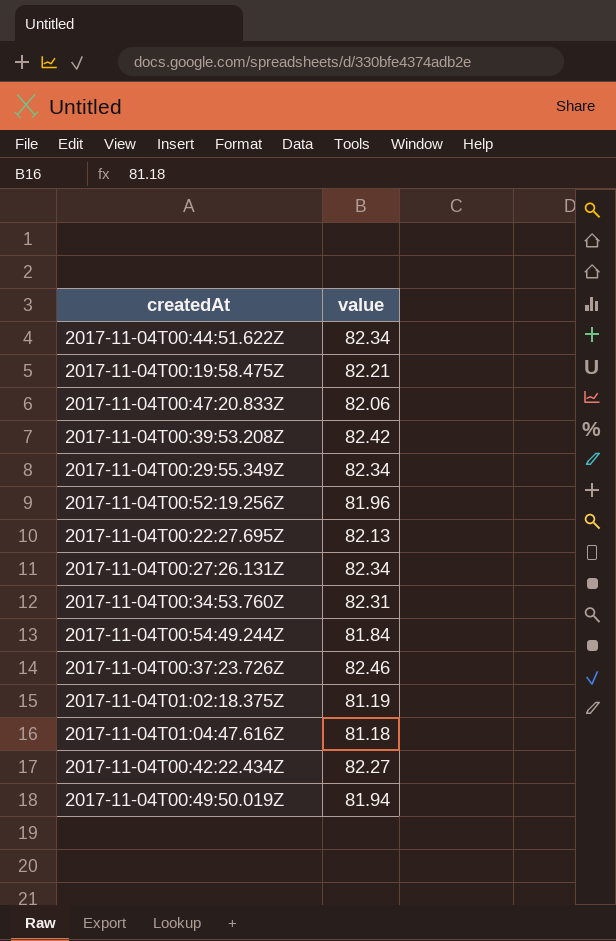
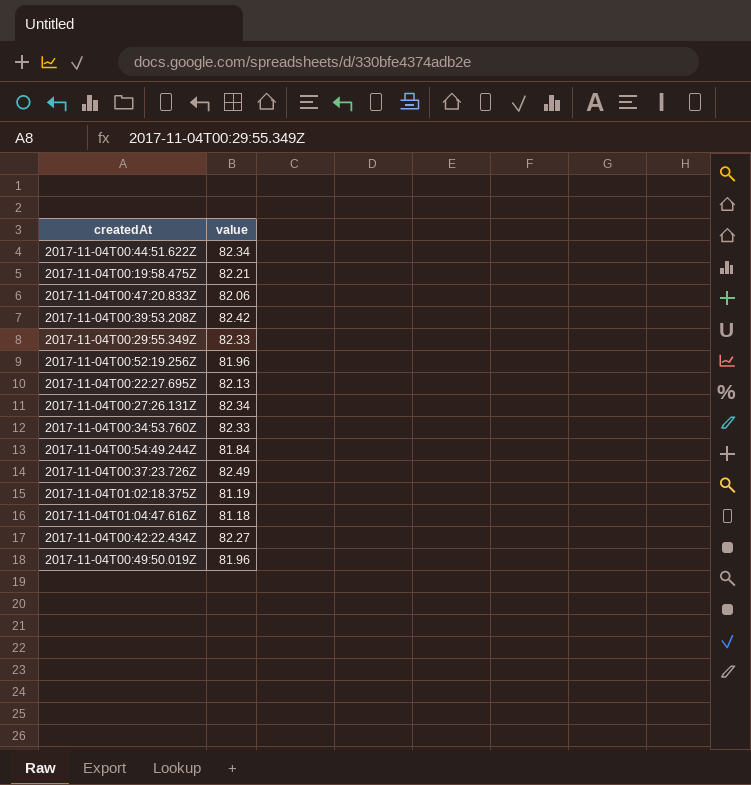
2017-11-04T00:29:55.349Z | value: 82.34 -> 82.33
2017-11-04T00:34:53.760Z | value: 82.31 -> 82.33
2017-11-04T00:37:23.726Z | value: 82.46 -> 82.49
2017-11-04T00:49:50.019Z | value: 81.94 -> 81.96

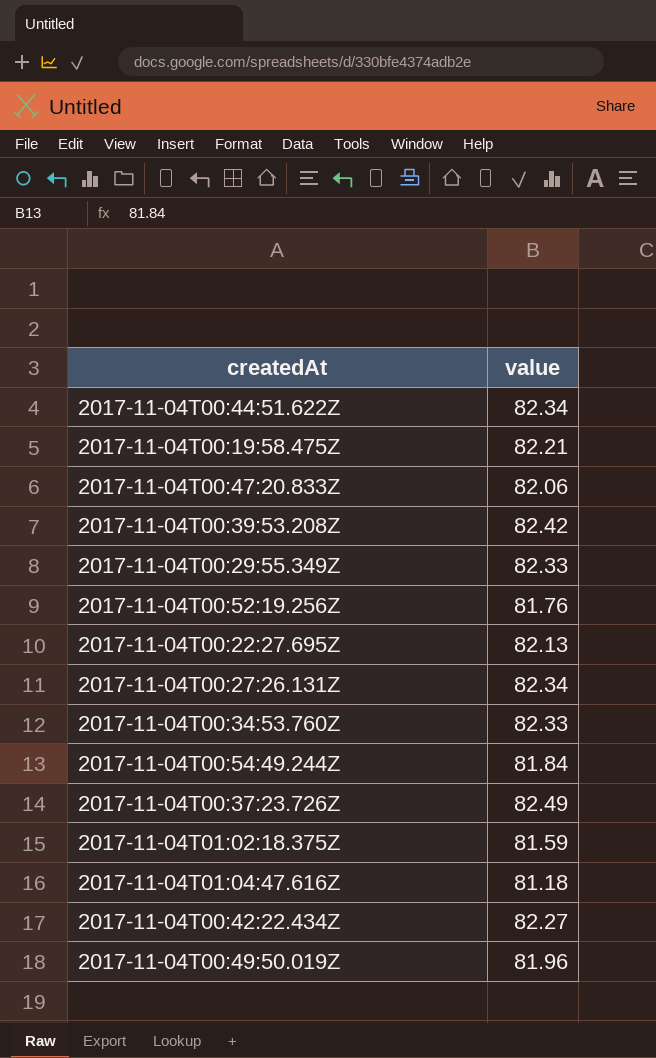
2017-11-04T00:52:19.256Z | value: 81.96 -> 81.76
2017-11-04T01:02:18.375Z | value: 81.19 -> 81.59

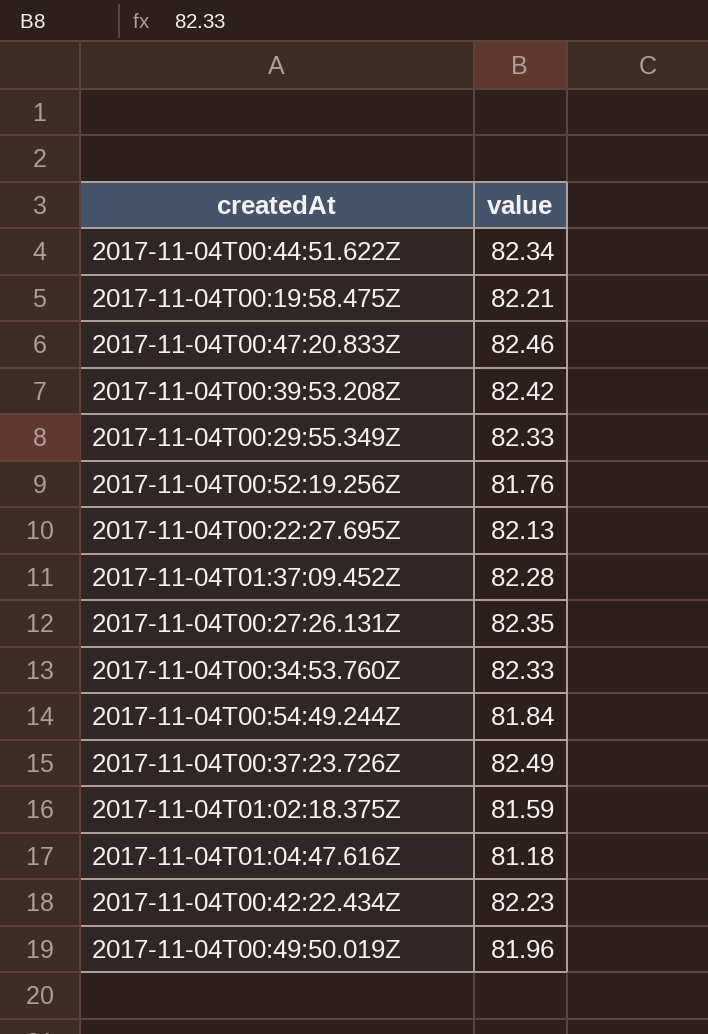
2017-11-04T00:47:20.833Z | value: 82.06 -> 82.46
row 2017-11-04T01:37:09.452Z: none -> 82.28
2017-11-04T00:27:26.131Z | value: 82.34 -> 82.35
2017-11-04T00:42:22.434Z | value: 82.27 -> 82.23

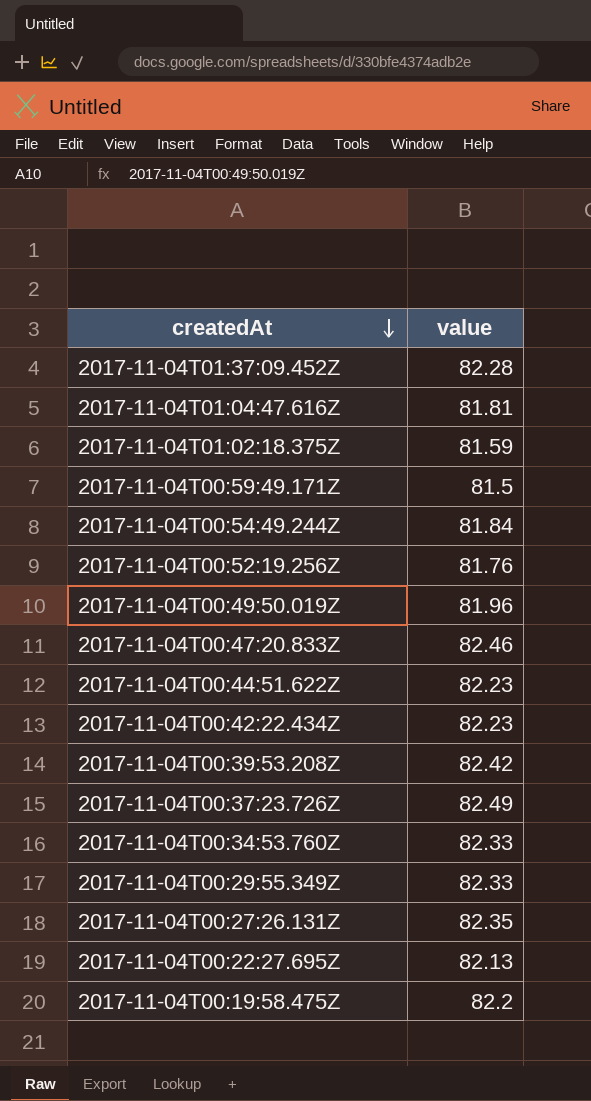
row order: none -> createdAt descending
2017-11-04T01:04:47.616Z | value: 81.18 -> 81.81
row 2017-11-04T00:59:49.171Z: none -> 81.5
2017-11-04T00:44:51.622Z | value: 82.34 -> 82.23
2017-11-04T00:19:58.475Z | value: 82.21 -> 82.2

